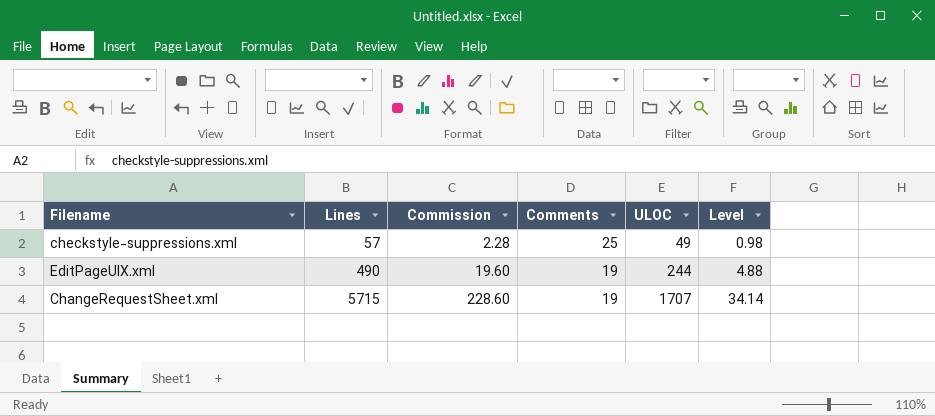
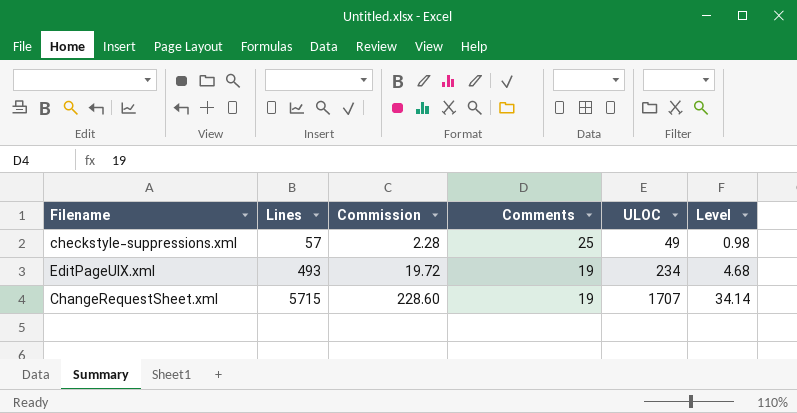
EditPageUIX.xml | Lines: 490 -> 493
EditPageUIX.xml | Commission: 19.60 -> 19.72
EditPageUIX.xml | ULOC: 244 -> 234
EditPageUIX.xml | Level: 4.88 -> 4.68

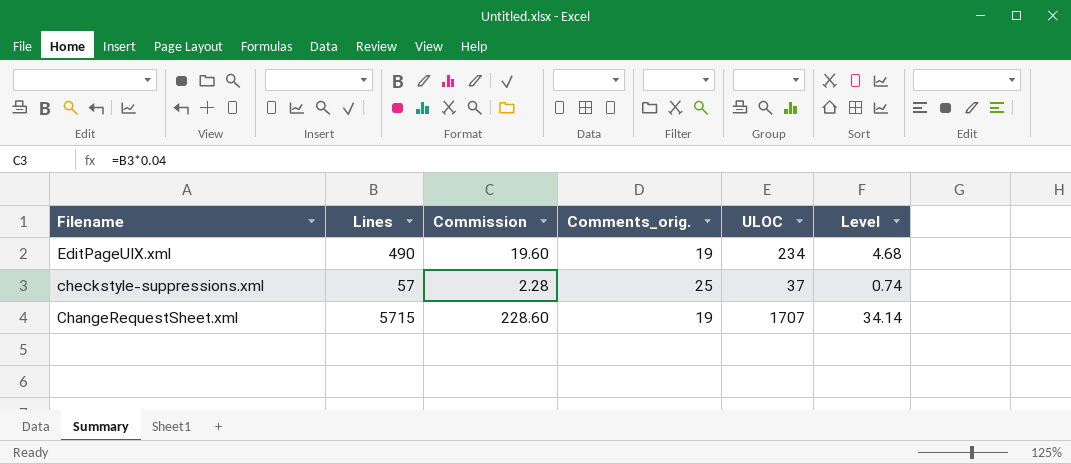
row order: Lines ascending -> Filename descending
column name: Comments -> Comments_orig.
EditPageUIX.xml | Lines: 493 -> 490
EditPageUIX.xml | Commission: 19.72 -> 19.60
checkstyle-suppressions.xml | ULOC: 49 -> 37
checkstyle-suppressions.xml | Level: 0.98 -> 0.74

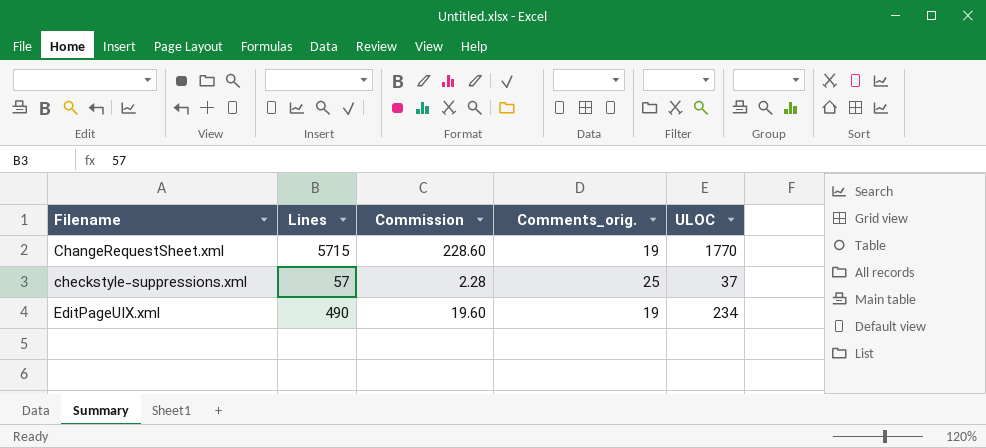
row order: Filename descending -> Filename ascending
column Level | formula: [ULOC] * 0.02 -> none
ChangeRequestSheet.xml | ULOC: 1707 -> 1770

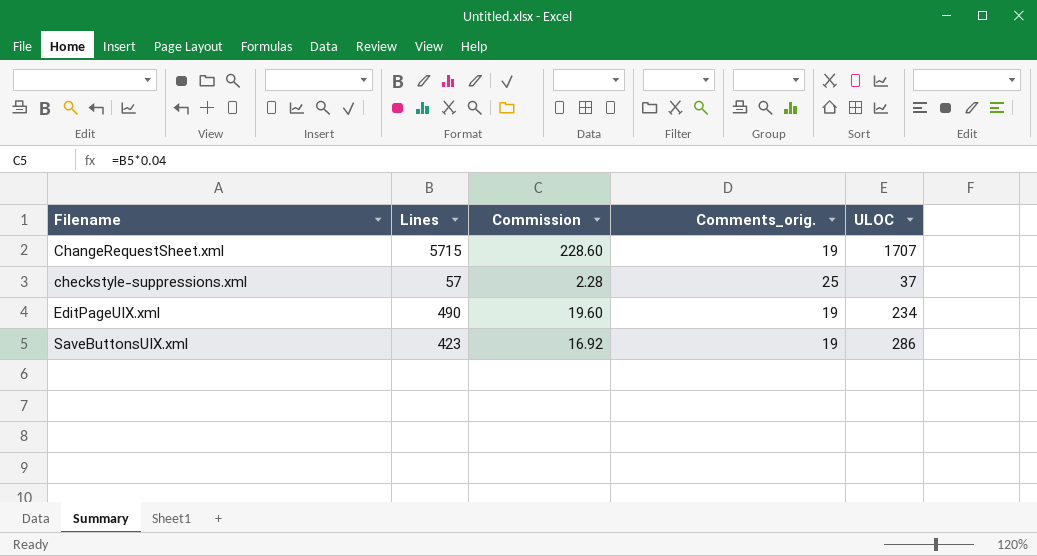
ChangeRequestSheet.xml | ULOC: 1770 -> 1707
row SaveButtonsUIX.xml: none -> 423 | 16.92 | 19 | 286

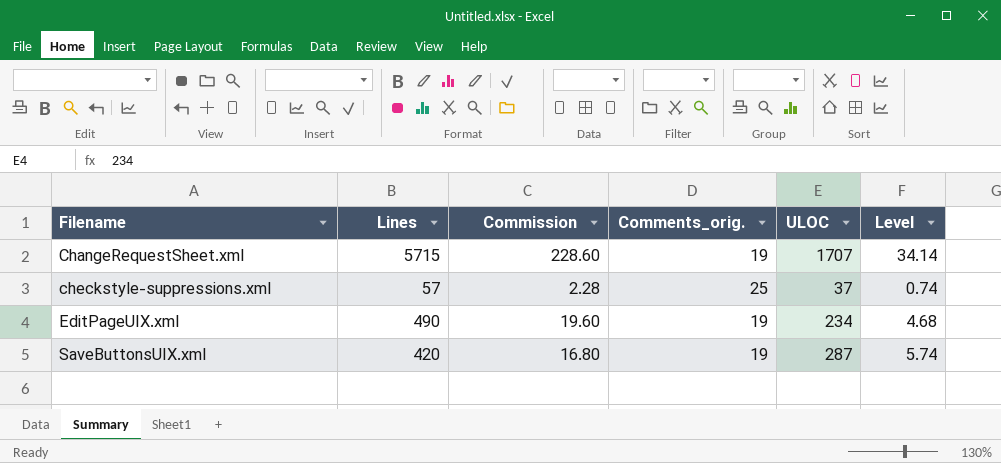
column Level | formula: none -> [ULOC] * 0.02
SaveButtonsUIX.xml | Lines: 423 -> 420
SaveButtonsUIX.xml | Commission: 16.92 -> 16.80
SaveButtonsUIX.xml | ULOC: 286 -> 287

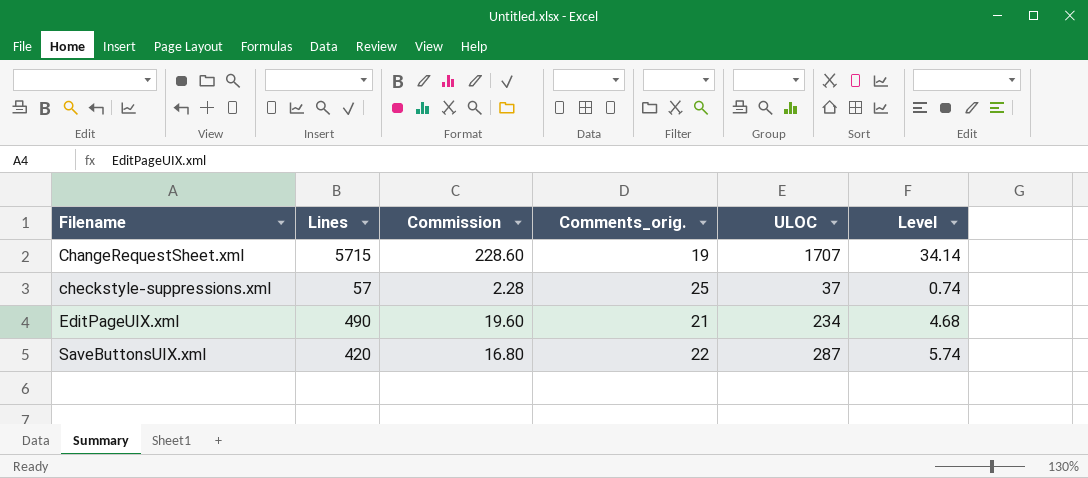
EditPageUIX.xml | Comments_orig.: 19 -> 21
SaveButtonsUIX.xml | Comments_orig.: 19 -> 22

